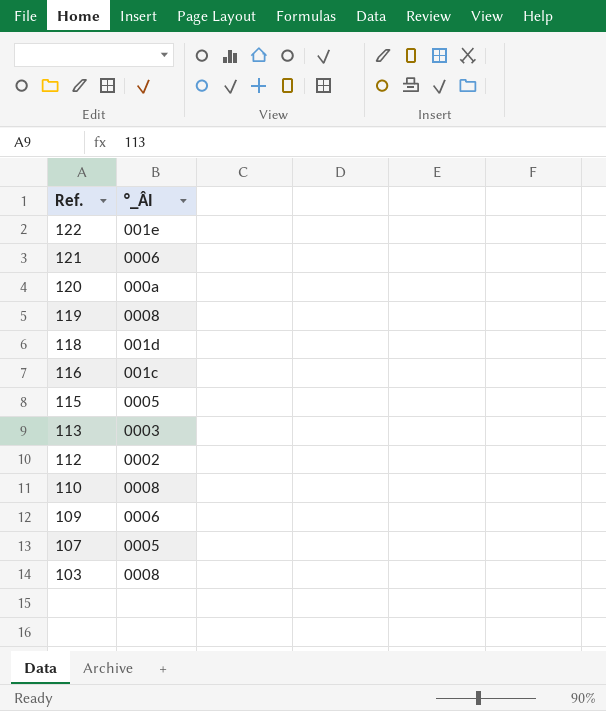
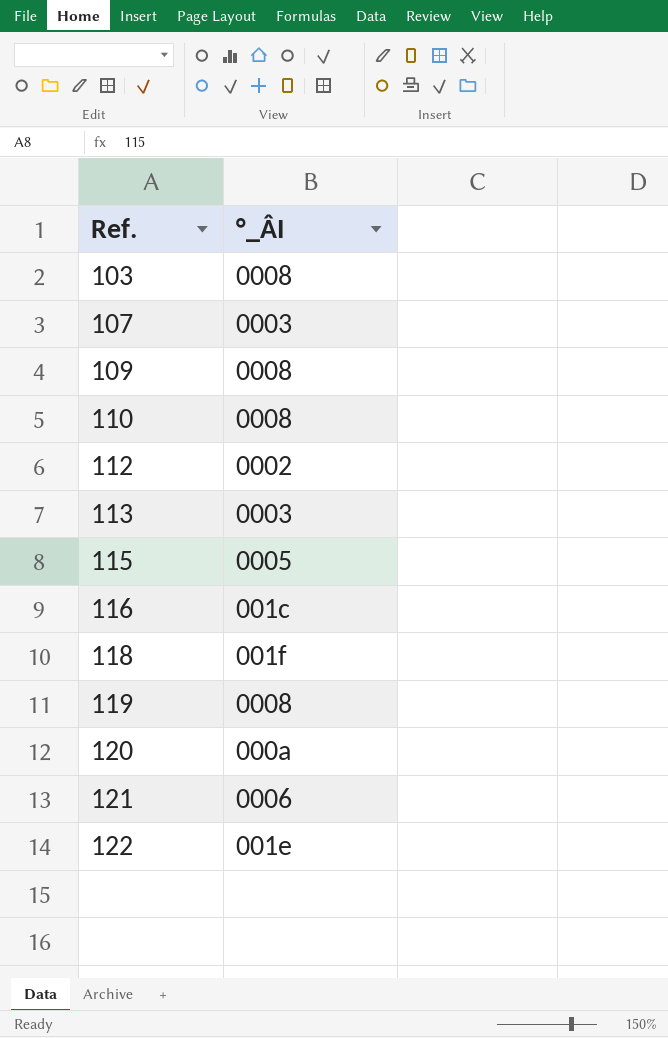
row order: Ref. descending -> Ref. ascending
107 | °_ÂI: 0005 -> 0003
109 | °_ÂI: 0006 -> 0008
118 | °_ÂI: 001d -> 001f

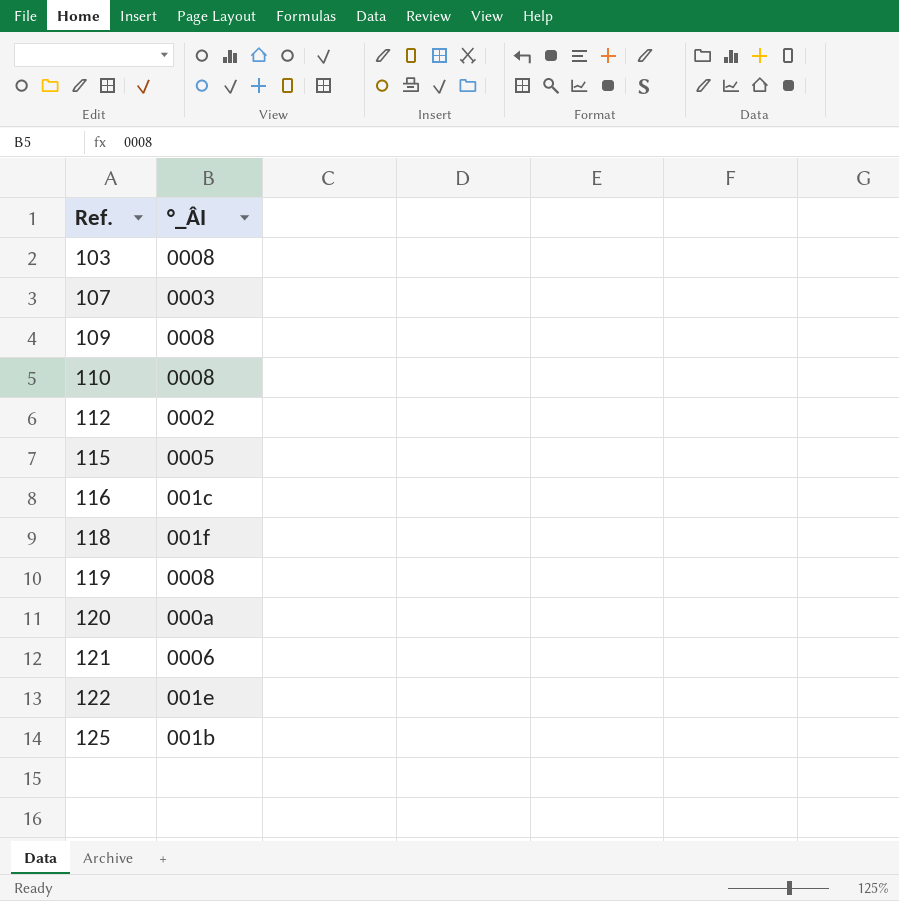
row 113: 0003 -> none
row 125: none -> 001b

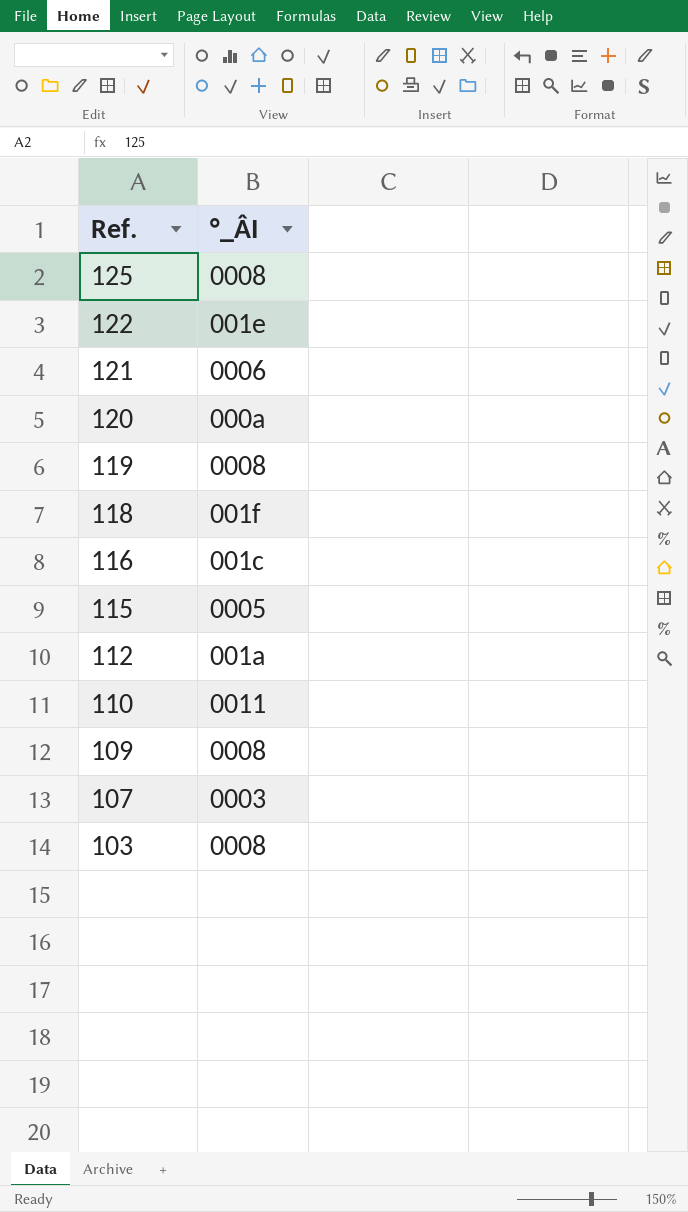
row order: Ref. ascending -> Ref. descending
125 | °_ÂI: 001b -> 0008
112 | °_ÂI: 0002 -> 001a
110 | °_ÂI: 0008 -> 0011

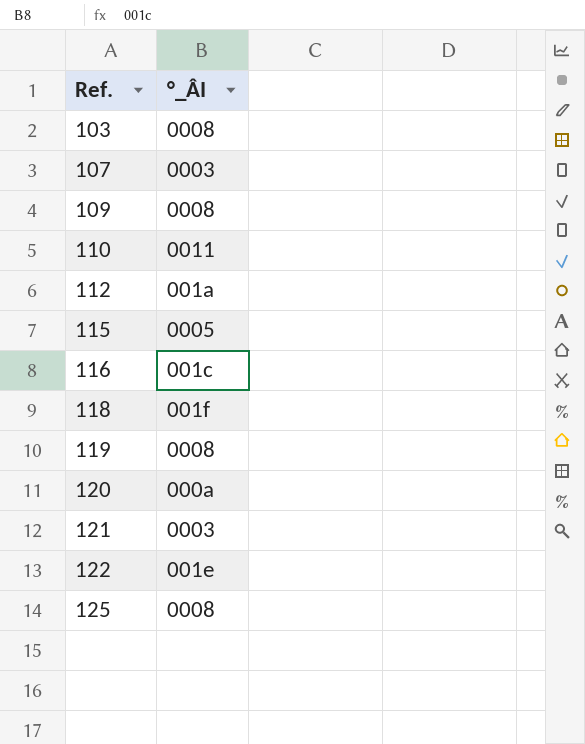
row order: Ref. descending -> Ref. ascending
121 | °_ÂI: 0006 -> 0003

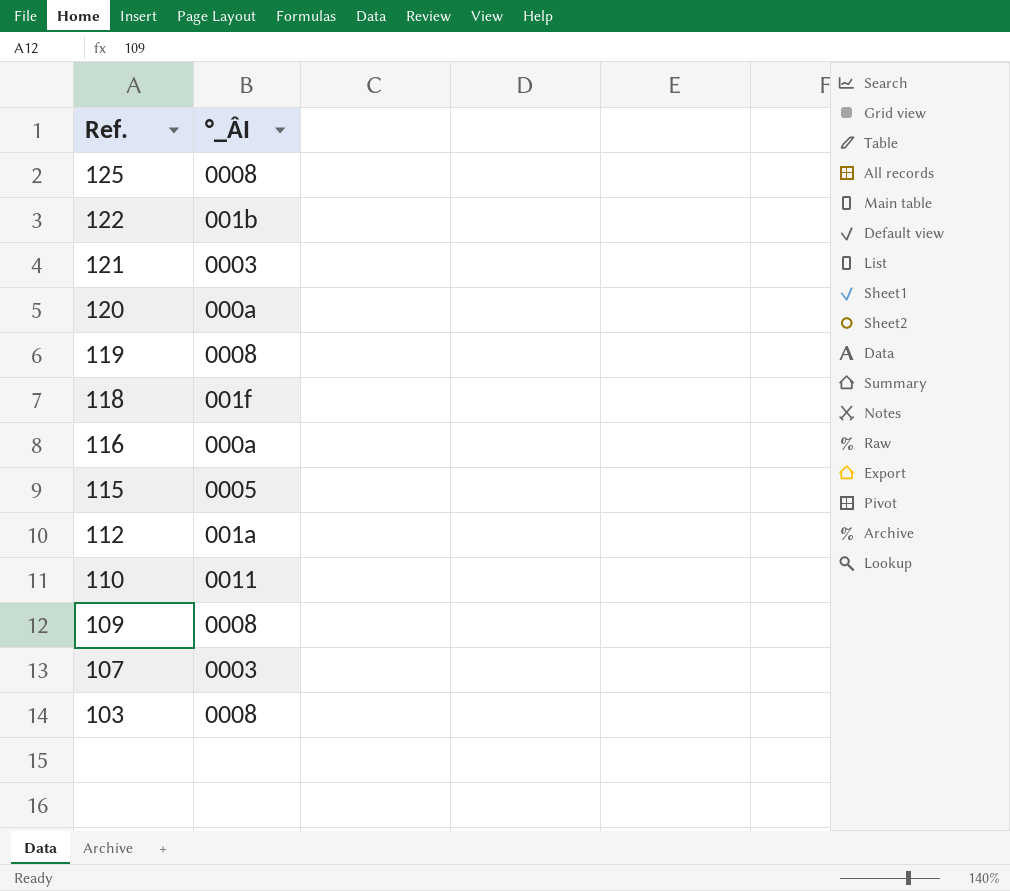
row order: Ref. ascending -> Ref. descending
122 | °_ÂI: 001e -> 001b
116 | °_ÂI: 001c -> 000a

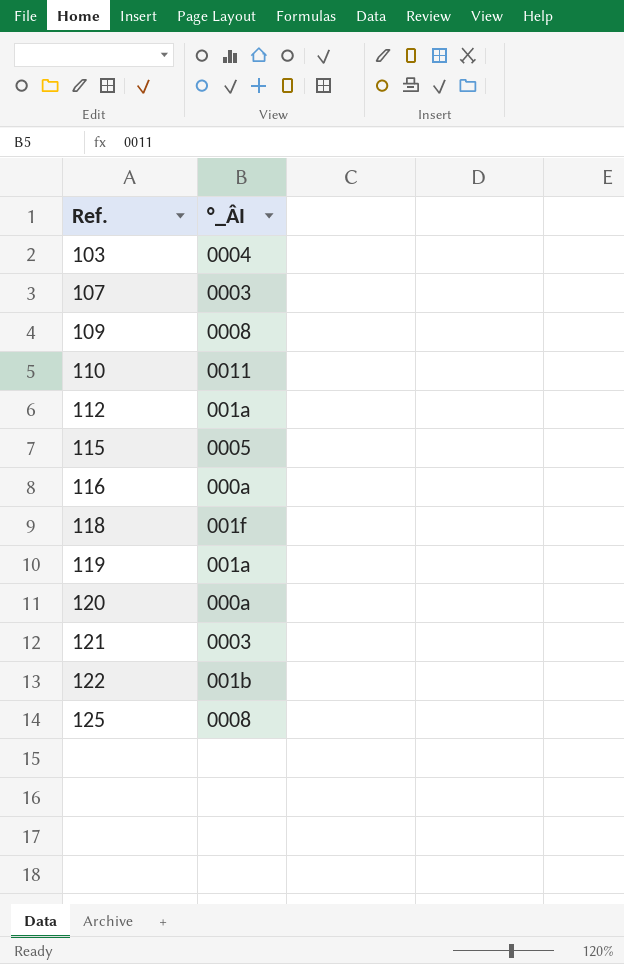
row order: Ref. descending -> Ref. ascending
103 | °_ÂI: 0008 -> 0004
119 | °_ÂI: 0008 -> 001a

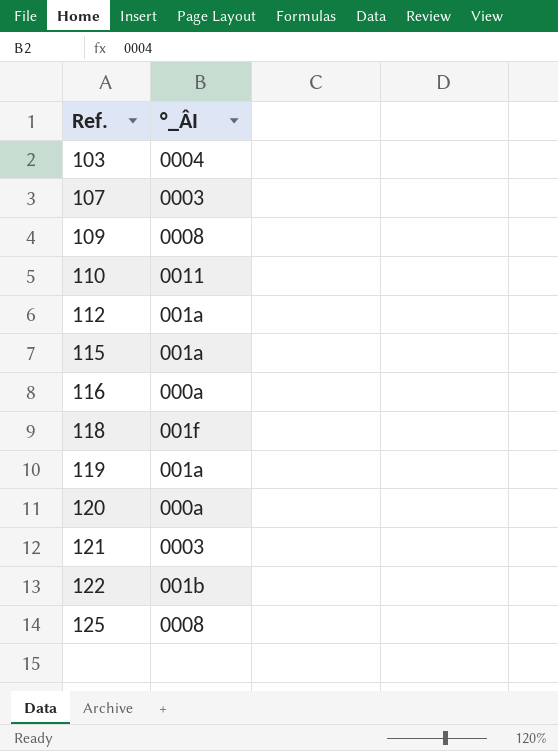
115 | °_ÂI: 0005 -> 001a

